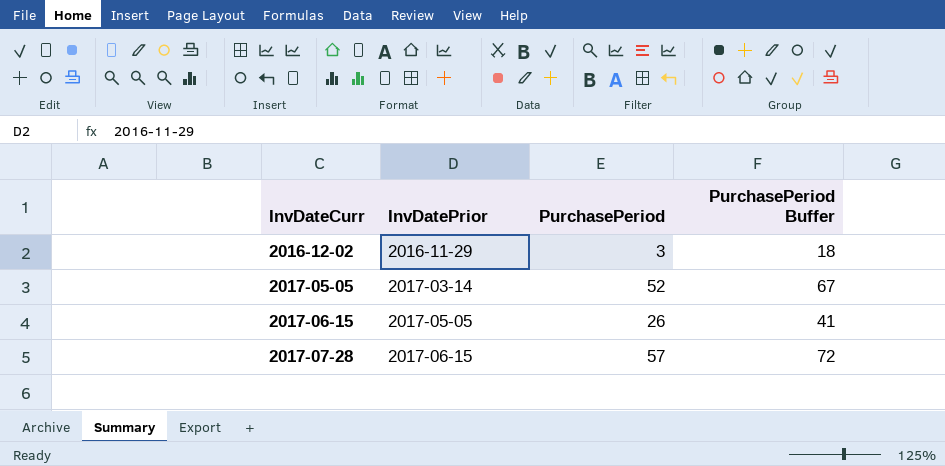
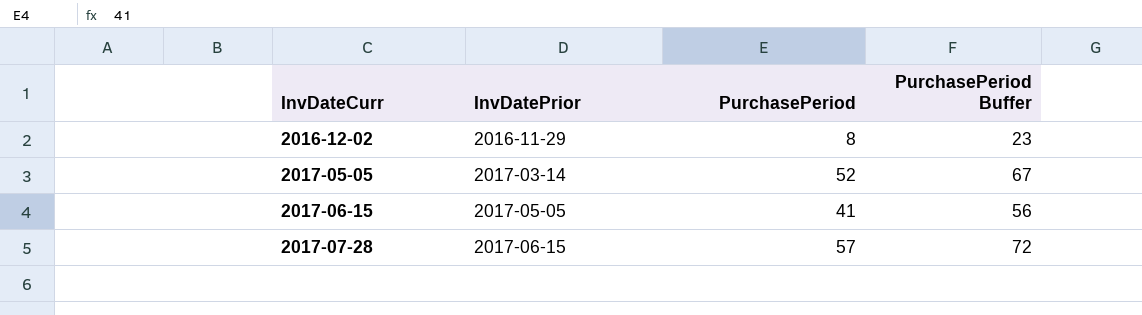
2016-12-02 | PurchasePeriod: 3 -> 8
2016-12-02 | PurchasePeriod Buffer: 18 -> 23
2017-06-15 | PurchasePeriod: 26 -> 41
2017-06-15 | PurchasePeriod Buffer: 41 -> 56

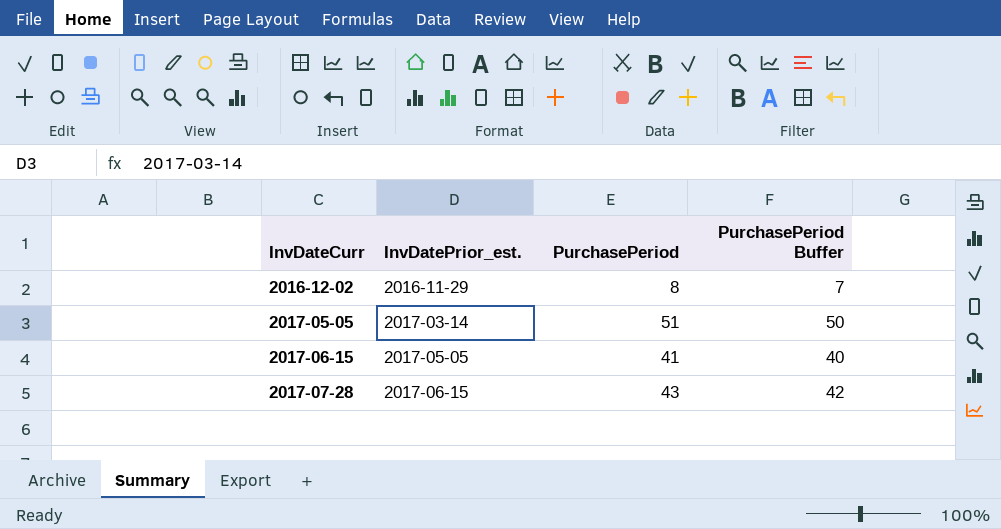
column name: InvDatePrior -> InvDatePrior_est.
column PurchasePeriod Buffer | formula: [PurchasePeriod] + 15 -> [PurchasePeriod] - 1
2017-05-05 | PurchasePeriod: 52 -> 51
2017-07-28 | PurchasePeriod: 57 -> 43

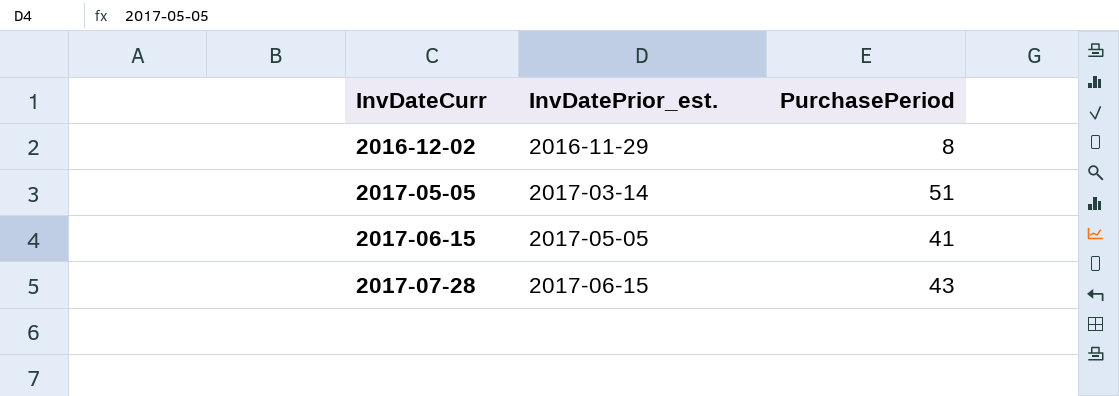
column PurchasePeriod Buffer | formula: [PurchasePeriod] - 1 -> none

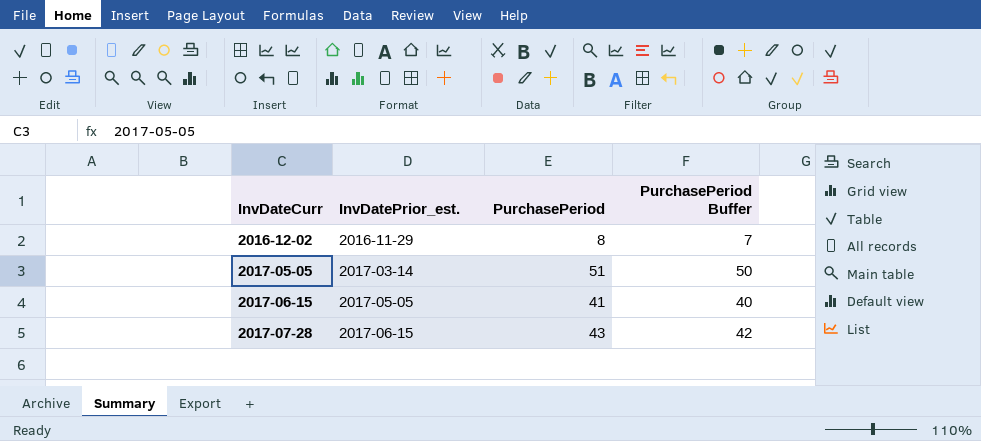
column PurchasePeriod Buffer | formula: none -> [PurchasePeriod] - 1

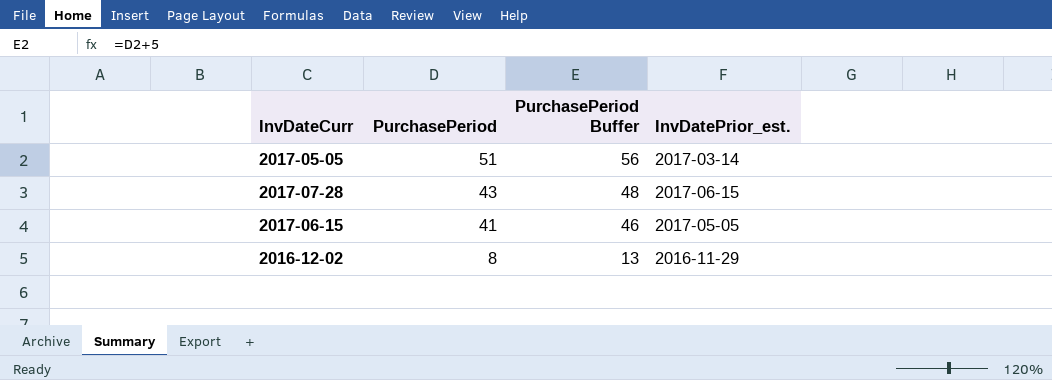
row order: InvDateCurr ascending -> PurchasePeriod descending
column PurchasePeriod Buffer | formula: [PurchasePeriod] - 1 -> [PurchasePeriod] + 5
column InvDatePrior_est. | position: 2 -> 4

